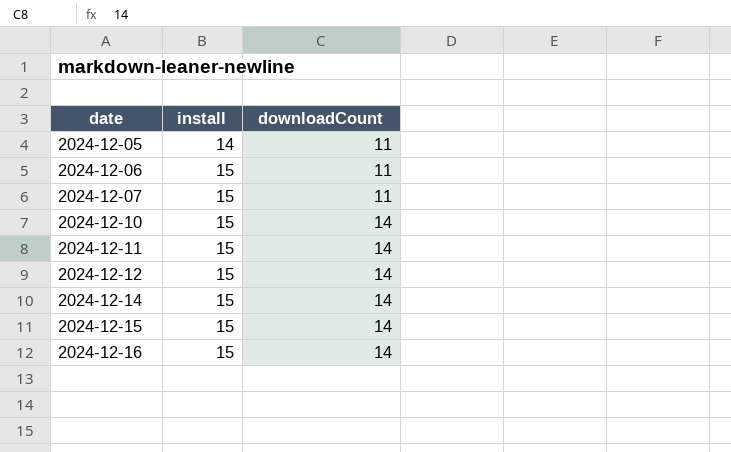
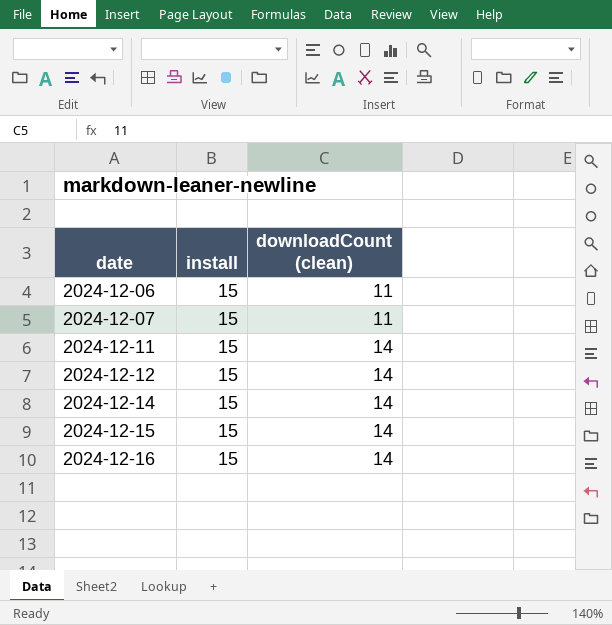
column name: downloadCount -> downloadCount (clean)
row 2024-12-05: 14 | 11 -> none
row 2024-12-10: 15 | 14 -> none

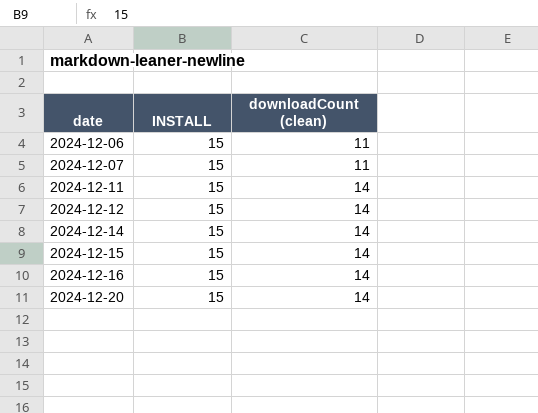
column name: install -> INSTALL
row 2024-12-20: none -> 15 | 14

